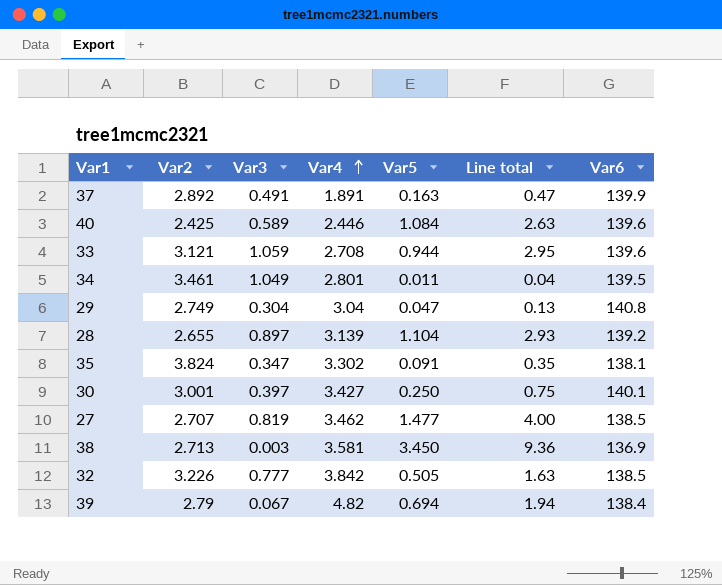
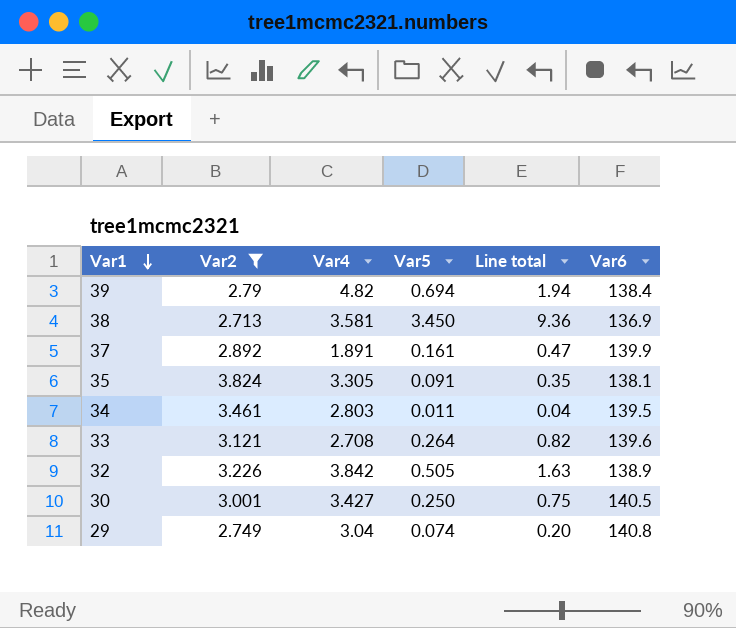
filter: none -> Var2 >= 2.713
row order: Var4 ascending -> Var1 descending
column Var3 | position: 3 -> none
37 | Var5: 0.163 -> 0.161
35 | Var4: 3.302 -> 3.305
34 | Var4: 2.801 -> 2.803
33 | Var5: 0.944 -> 0.264
33 | Line total: 2.95 -> 0.82
32 | Var6: 138.5 -> 138.9
30 | Var6: 140.1 -> 140.5
29 | Var5: 0.047 -> 0.074
29 | Line total: 0.13 -> 0.20

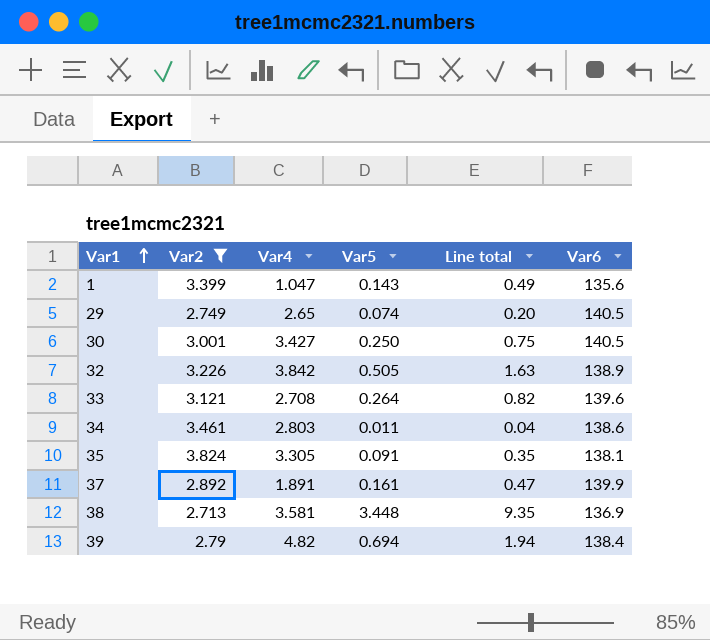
row order: Var1 descending -> Var1 ascending
row 1: none -> 3.399 | 1.047 | 0.143 | 0.49 | 135.6
29 | Var4: 3.04 -> 2.65
29 | Var6: 140.8 -> 140.5
34 | Var6: 139.5 -> 138.6
38 | Var5: 3.450 -> 3.448
38 | Line total: 9.36 -> 9.35

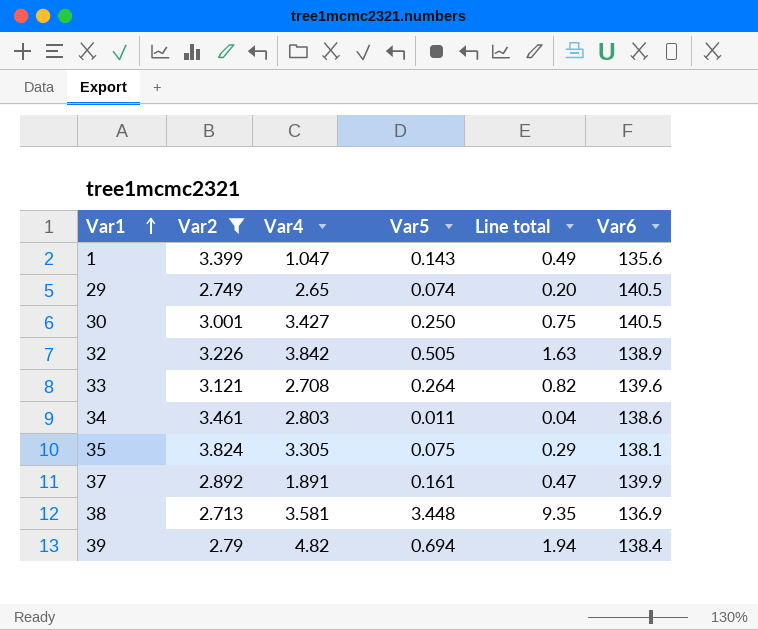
35 | Var5: 0.091 -> 0.075
35 | Line total: 0.35 -> 0.29

